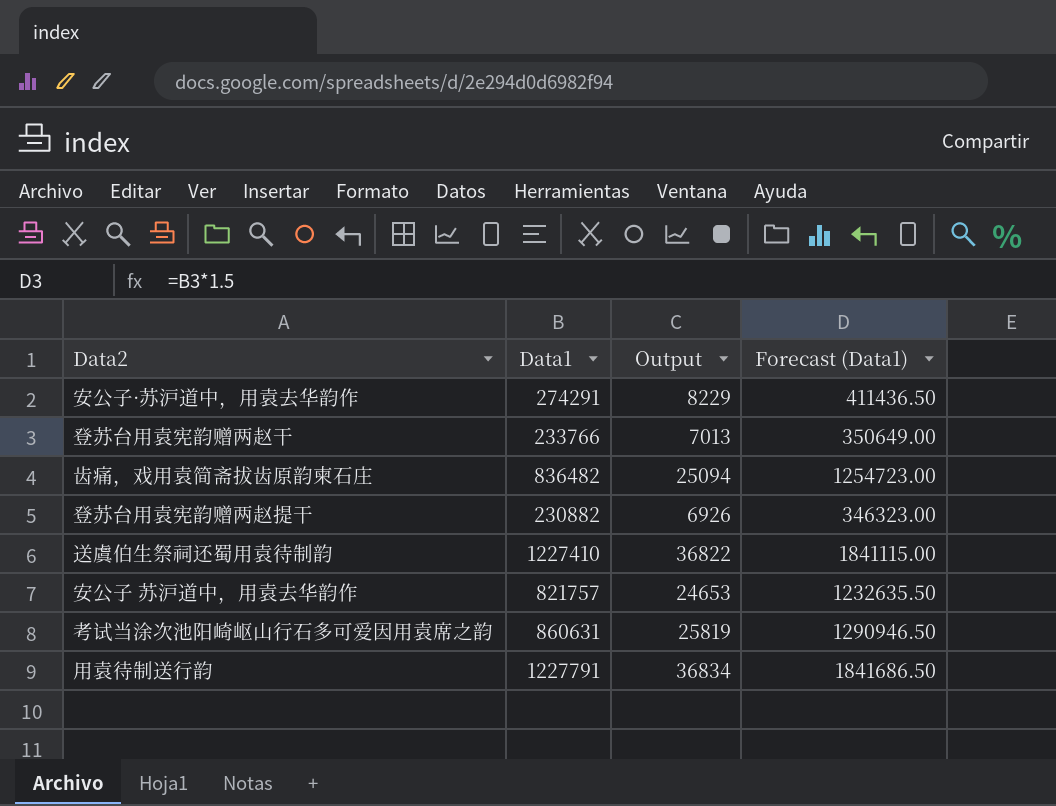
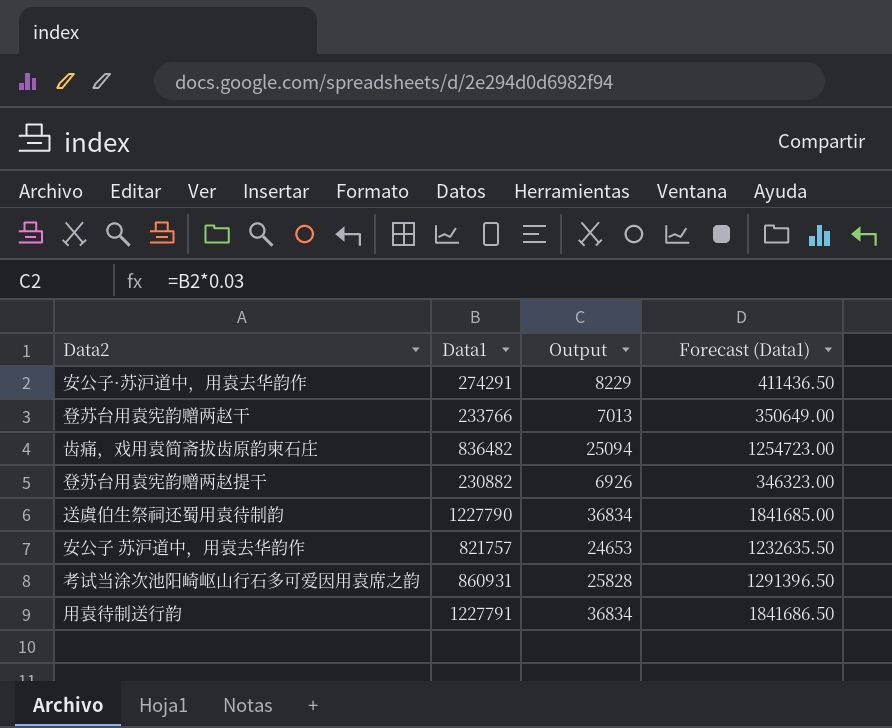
送虞伯生祭祠还蜀用袁待制韵 | Data1: 1227410 -> 1227790
送虞伯生祭祠还蜀用袁待制韵 | Output: 36822 -> 36834
送虞伯生祭祠还蜀用袁待制韵 | Forecast (Data1): 1841115.00 -> 1841685.00
考试当涂次池阳崎岖山行石多可爱因用袁席之韵 | Data1: 860631 -> 860931
考试当涂次池阳崎岖山行石多可爱因用袁席之韵 | Output: 25819 -> 25828
考试当涂次池阳崎岖山行石多可爱因用袁席之韵 | Forecast (Data1): 1290946.50 -> 1291396.50

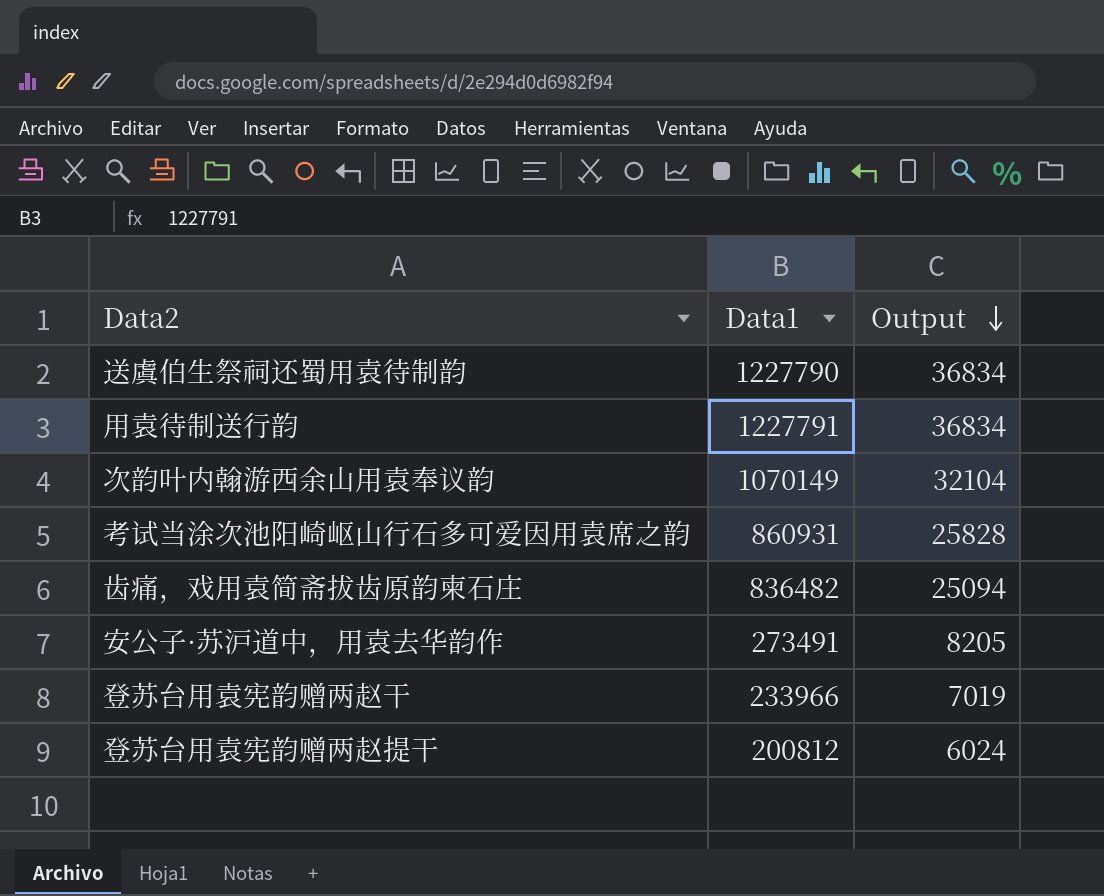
row order: none -> Output descending
column Forecast (Data1) | formula: [Data1] * 1.5 -> none
row 安公子 苏沪道中，用袁去华韵作: 821757 | 24653 | 1232635.50 -> none
row 次韵叶内翰游西余山用袁奉议韵: none -> 1070149 | 32104
安公子·苏沪道中，用袁去华韵作 | Data1: 274291 -> 273491
安公子·苏沪道中，用袁去华韵作 | Output: 8229 -> 8205
登苏台用袁宪韵赠两赵干 | Data1: 233766 -> 233966
登苏台用袁宪韵赠两赵干 | Output: 7013 -> 7019
登苏台用袁宪韵赠两赵提干 | Data1: 230882 -> 200812
登苏台用袁宪韵赠两赵提干 | Output: 6926 -> 6024

